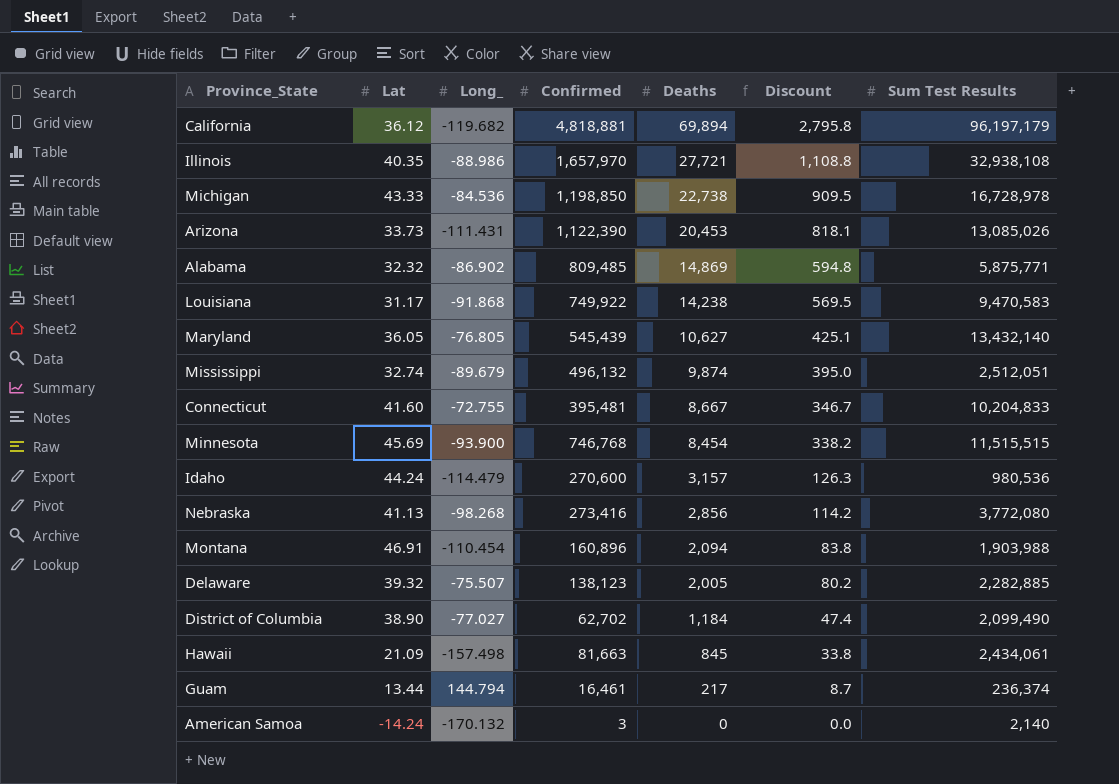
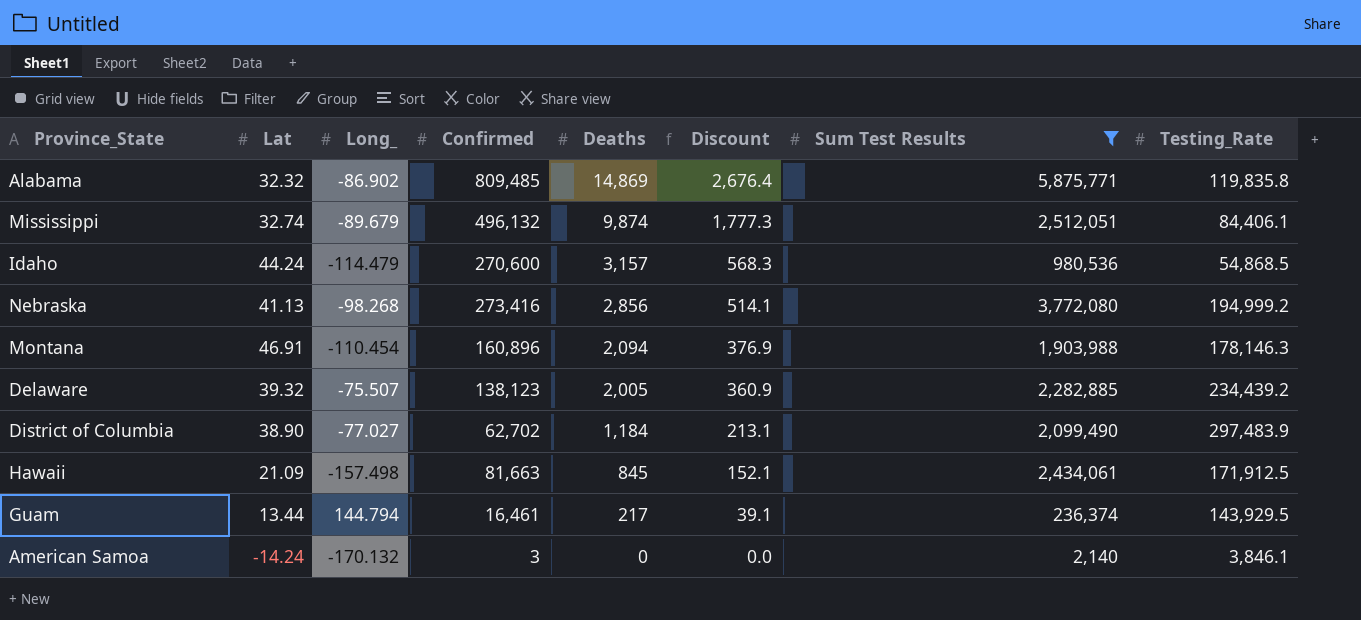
filter: none -> Sum Test Results <= 5,875,771
column Discount | formula: [Deaths] * 0.04 -> [Deaths] * 0.18
column Testing_Rate | position: none -> 8

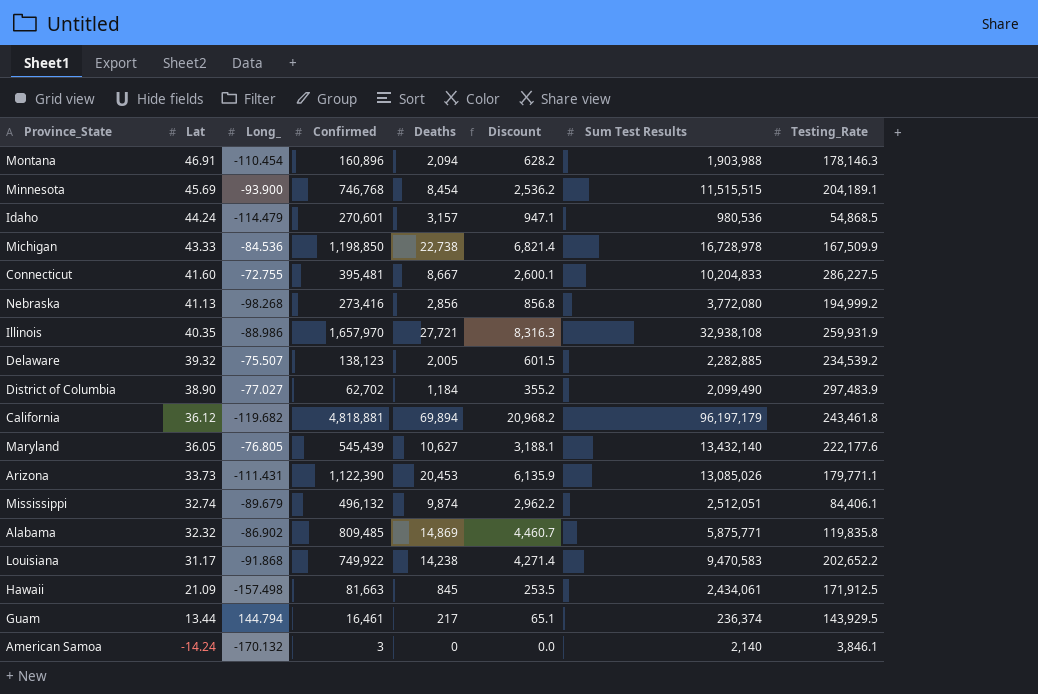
filter: Sum Test Results <= 5,875,771 -> none
row order: Deaths descending -> Lat descending
column Discount | formula: [Deaths] * 0.18 -> [Deaths] * 0.3
Idaho | Confirmed: 270,600 -> 270,601
Delaware | Testing_Rate: 234,439.2 -> 234,539.2

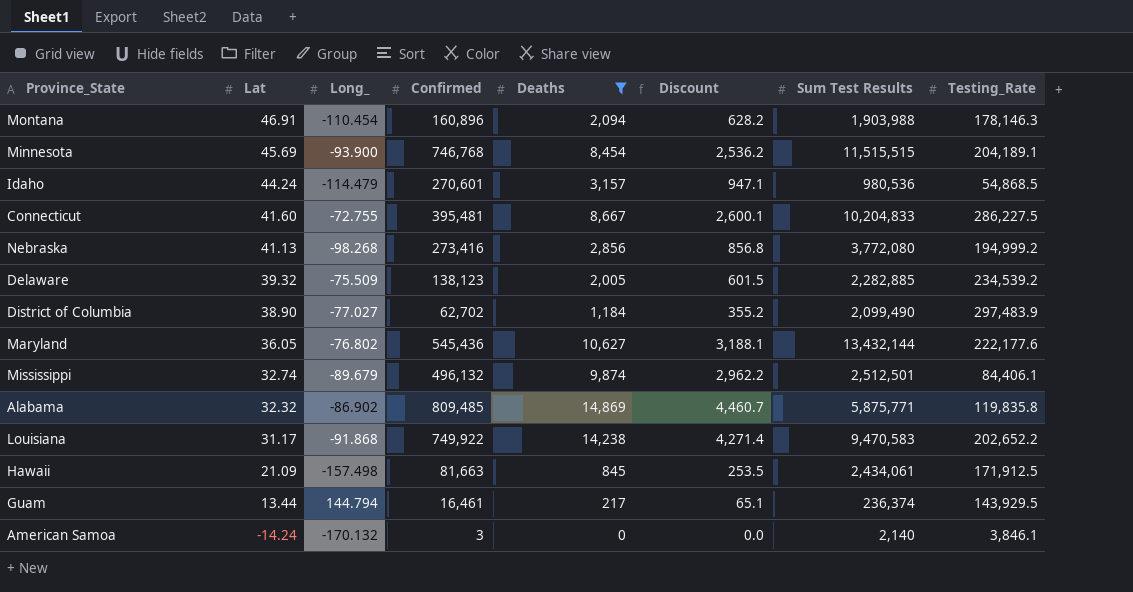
filter: none -> Deaths <= 14,869
Delaware | Long_: -75.507 -> -75.509
Maryland | Long_: -76.805 -> -76.802
Maryland | Confirmed: 545,439 -> 545,436
Maryland | Sum Test Results: 13,432,140 -> 13,432,144
Mississippi | Sum Test Results: 2,512,051 -> 2,512,501

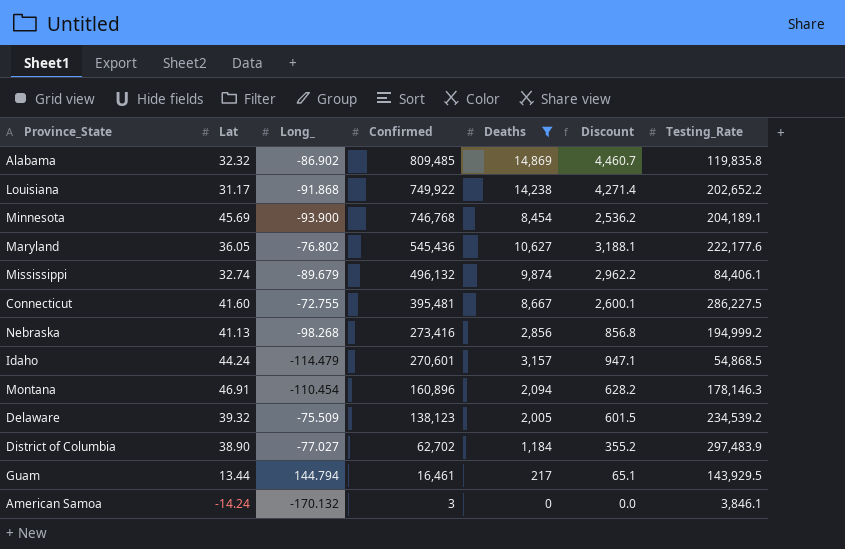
row order: Lat descending -> Confirmed descending
column Sum Test Results | position: 7 -> none
row Hawaii: 21.09 | -157.498 | 81,663 | 845 | 253.5 | 2,434,061 | 171,912.5 -> none

